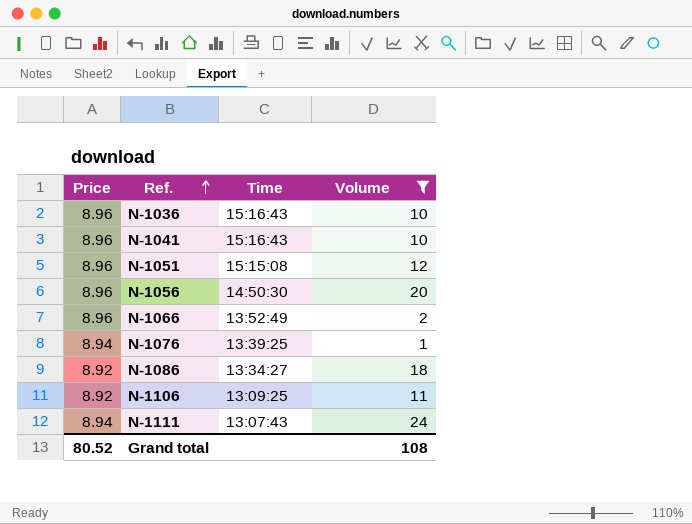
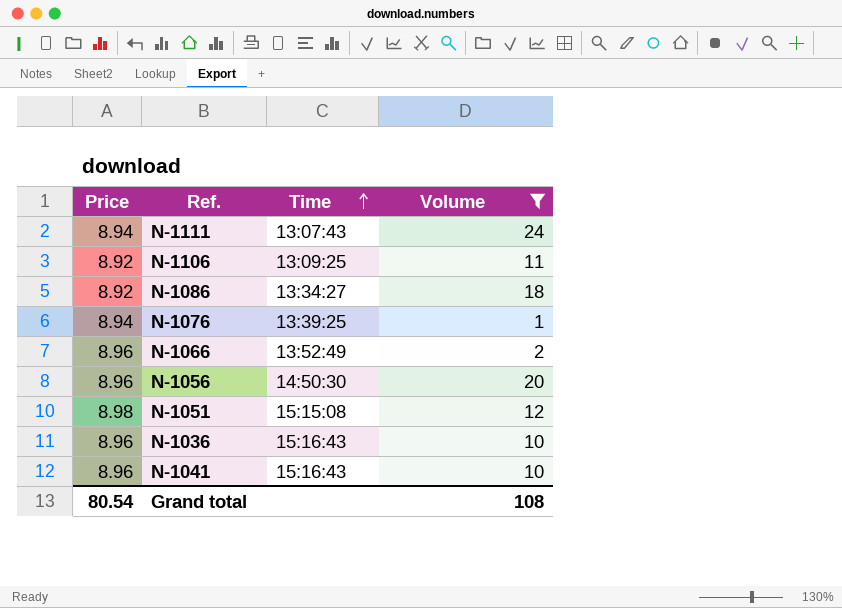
row order: Ref. ascending -> Time ascending
N-1051 | Price: 8.96 -> 8.98
Grand total | Price: 80.52 -> 80.54

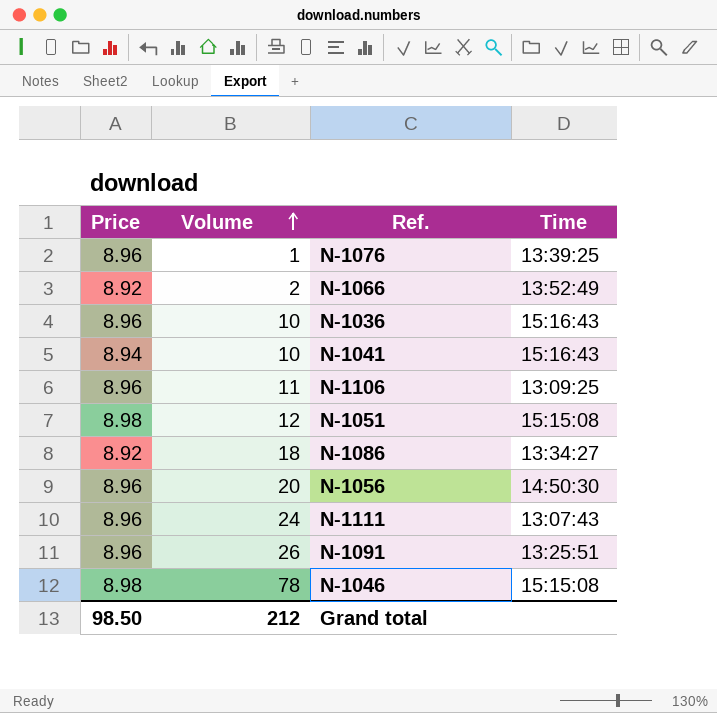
filter: Volume <= 24 -> none
row order: Time ascending -> Volume ascending
column Volume | position: 4 -> 2
N-1076 | Price: 8.94 -> 8.96
N-1066 | Price: 8.96 -> 8.92
N-1041 | Price: 8.96 -> 8.94
N-1106 | Price: 8.92 -> 8.96
N-1111 | Price: 8.94 -> 8.96
Grand total | Price: 80.54 -> 98.50
Grand total | Volume: 108 -> 212

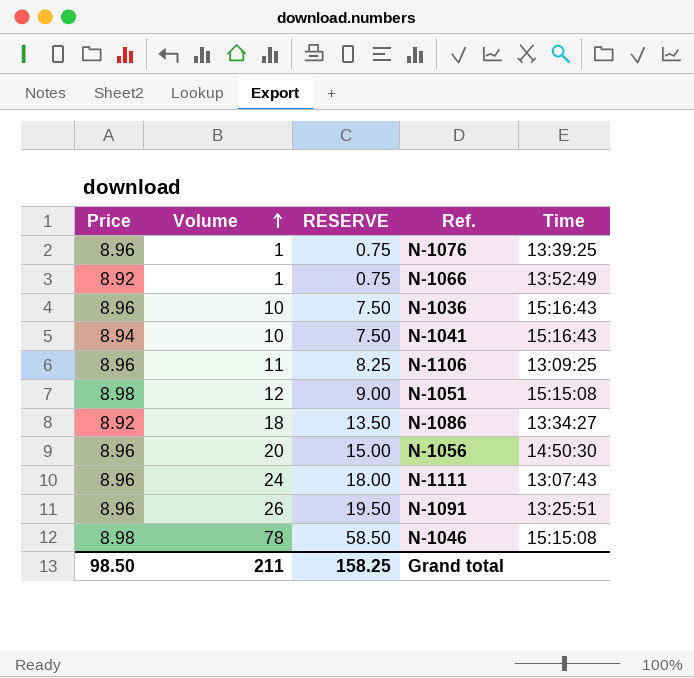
column RESERVE | formula: none -> [Volume] * 0.75
N-1066 | Volume: 2 -> 1
Grand total | Volume: 212 -> 211

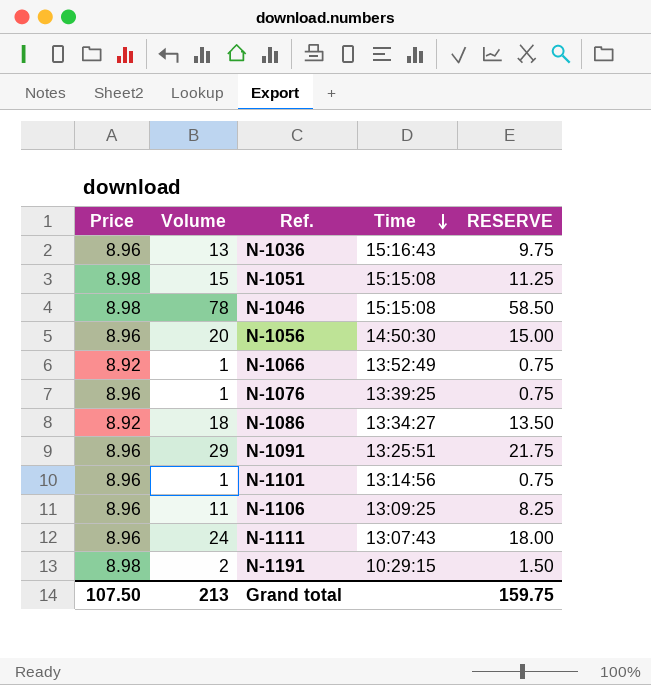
row order: Volume ascending -> Time descending
column RESERVE | position: 3 -> 5
row N-1041: 8.94 | 10 | 7.50 | 15:16:43 -> none
N-1036 | Volume: 10 -> 13
N-1036 | RESERVE: 7.50 -> 9.75
N-1051 | Volume: 12 -> 15
N-1051 | RESERVE: 9.00 -> 11.25
N-1091 | Volume: 26 -> 29
N-1091 | RESERVE: 19.50 -> 21.75
row N-1101: none -> 8.96 | 1 | 13:14:56 | 0.75
row N-1191: none -> 8.98 | 2 | 10:29:15 | 1.50
Grand total | Price: 98.50 -> 107.50
Grand total | Volume: 211 -> 213
Grand total | RESERVE: 158.25 -> 159.75

